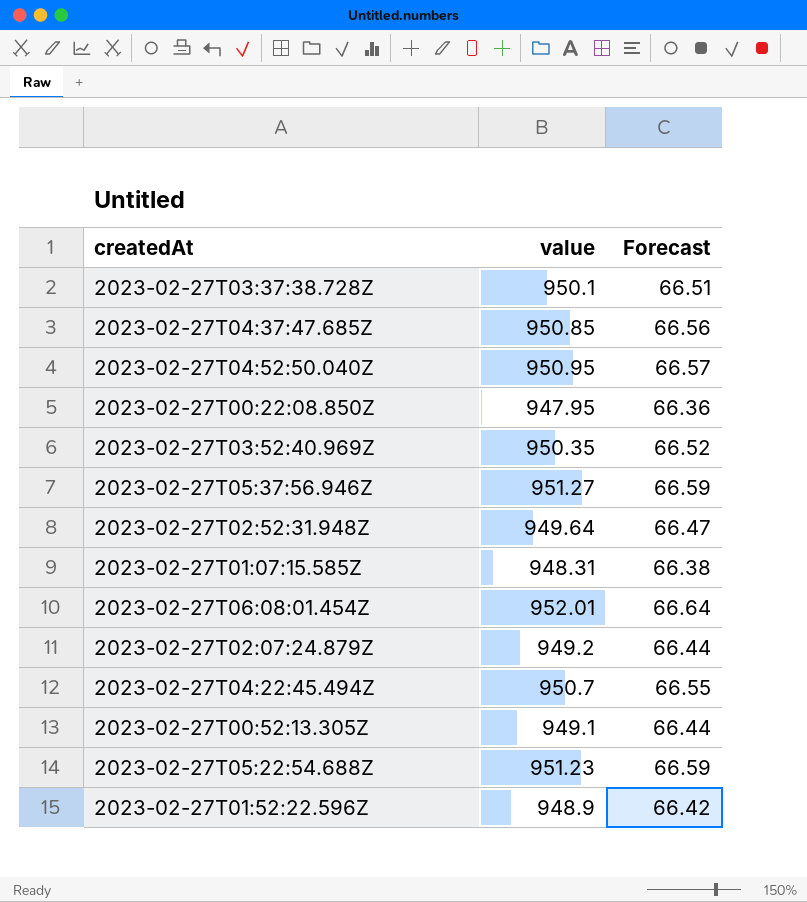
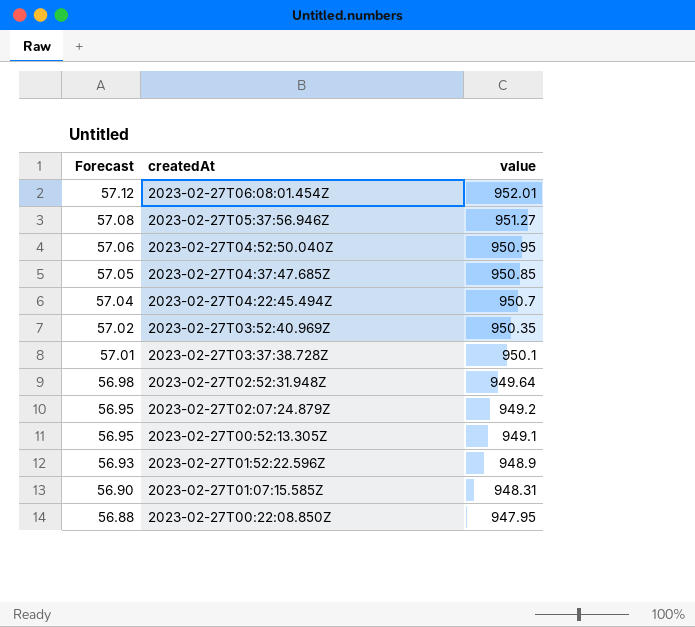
row order: none -> Forecast descending
column Forecast | formula: [value] * 0.07 -> [value] * 0.06
column Forecast | position: 3 -> 1
row 2023-02-27T05:22:54.688Z: 951.23 | 66.59 -> none

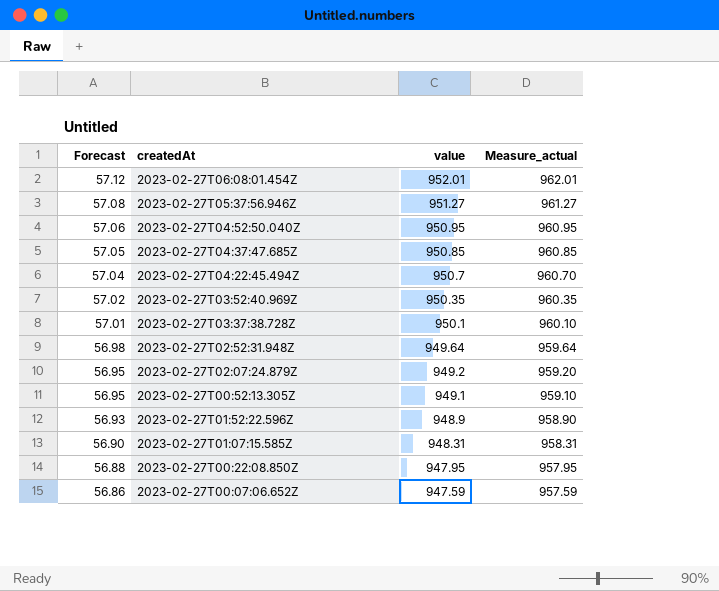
column Measure_actual | formula: none -> [value] + 10
row 2023-02-27T00:07:06.652Z: none -> 56.86 | 947.59 | 957.59

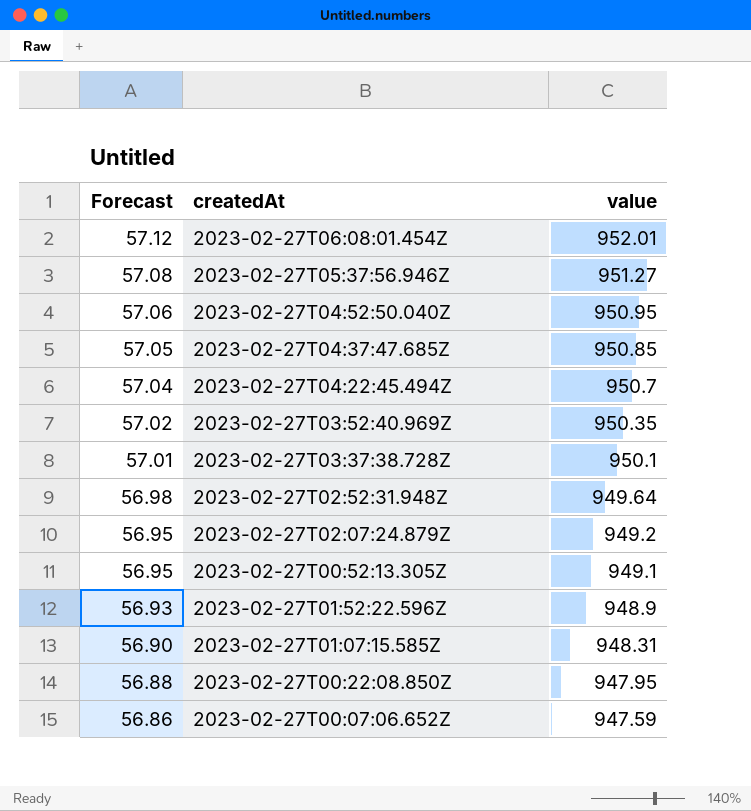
column Measure_actual | formula: [value] + 10 -> none

